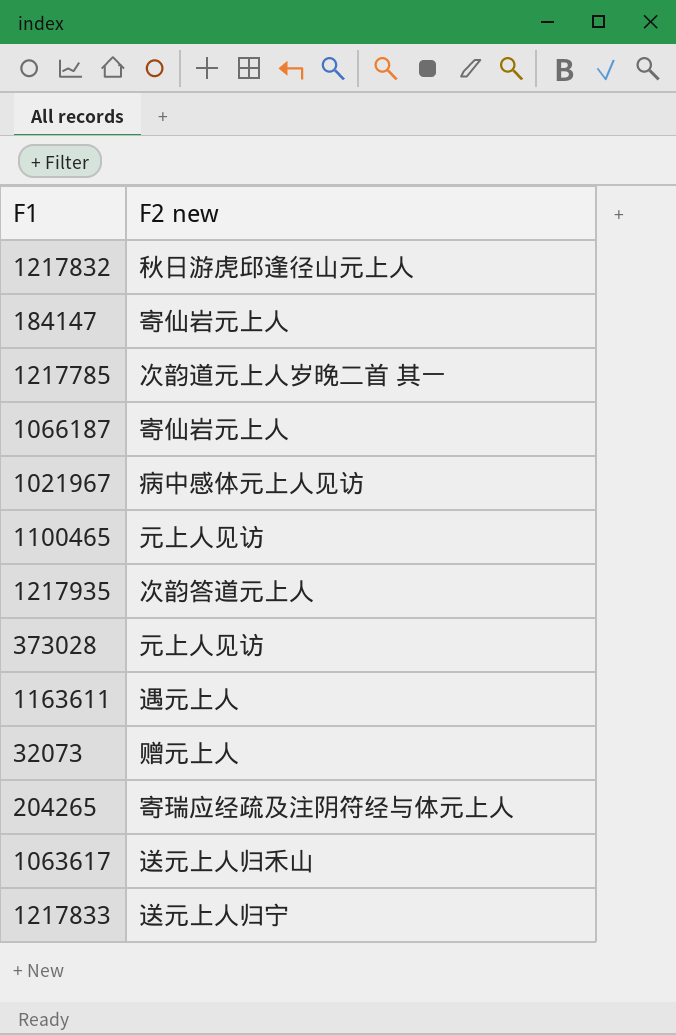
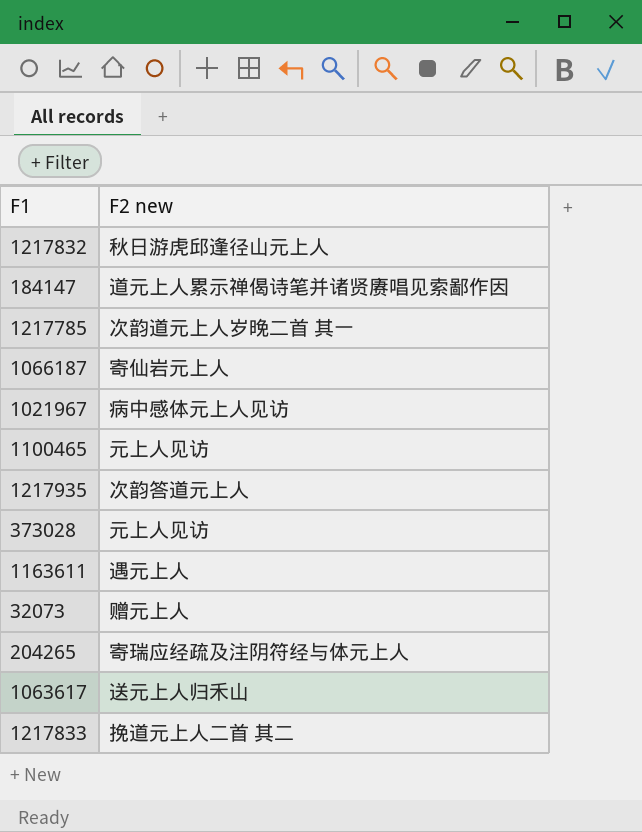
184147 | F2 new: 寄仙岩元上人 -> 道元上人累示禅偈诗笔并诸贤赓唱见索鄙作因
1217833 | F2 new: 送元上人归宁 -> 挽道元上人二首 其二

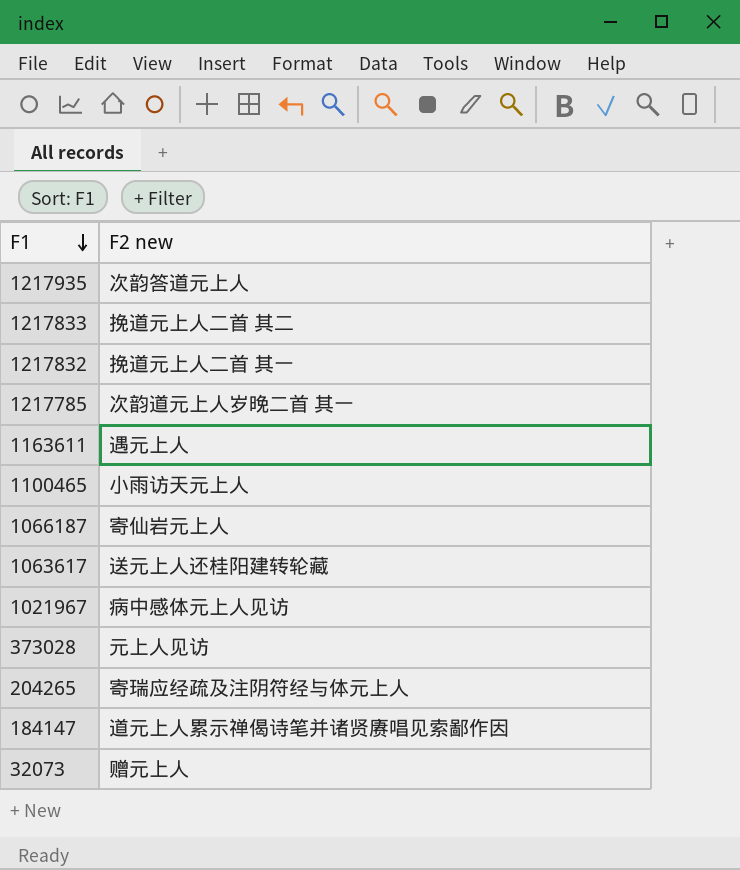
row order: none -> F1 descending
1217832 | F2 new: 秋日游虎邱逢径山元上人 -> 挽道元上人二首 其一
1100465 | F2 new: 元上人见访 -> 小雨访天元上人
1063617 | F2 new: 送元上人归禾山 -> 送元上人还桂阳建转轮藏

